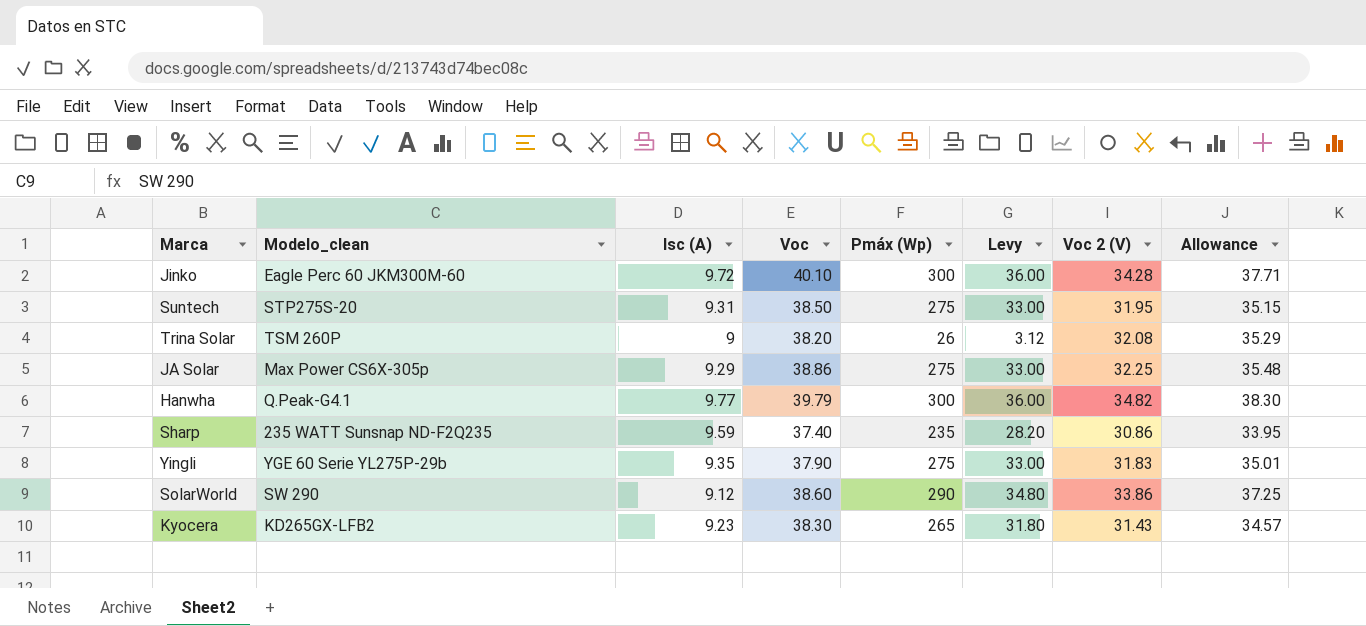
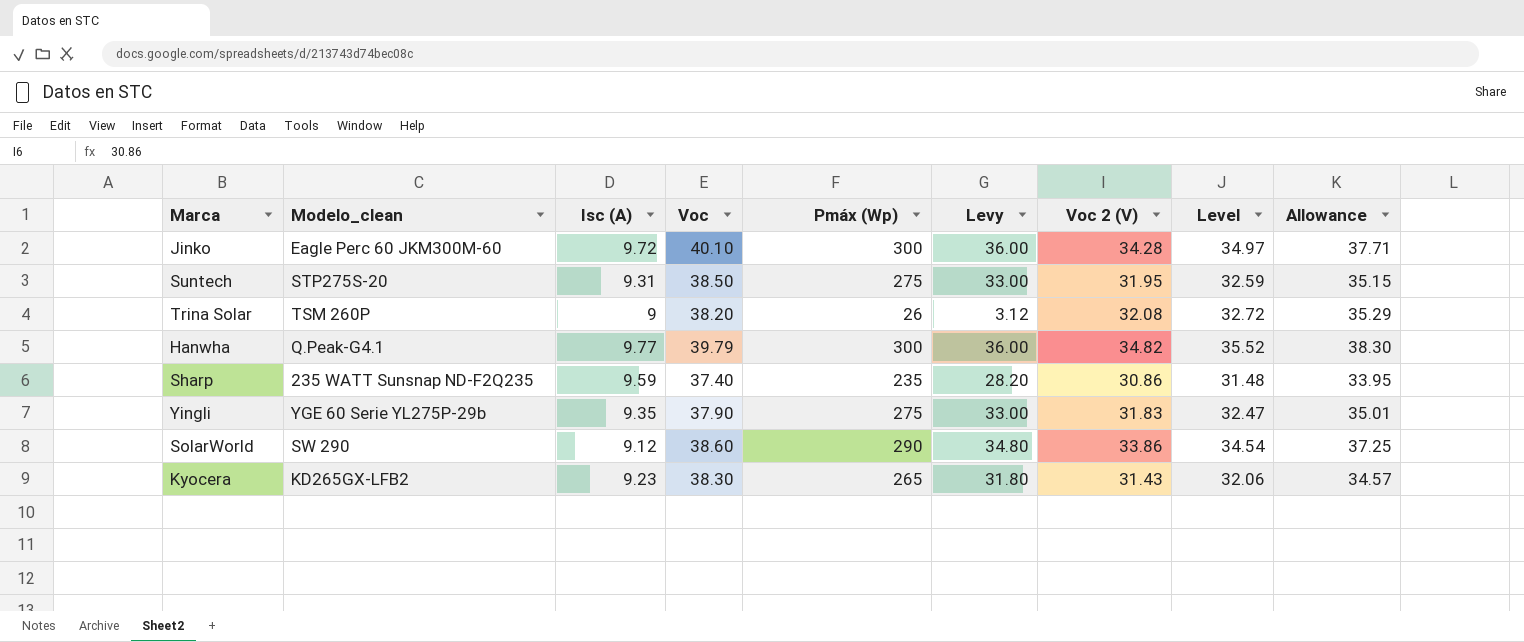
column Level | formula: none -> [Voc 2 (V)] * 1.02
row JA Solar: Max Power CS6X-305p | 9.29 | 38.86 | 275 | 33.00 | 32.25 | 35.48 -> none

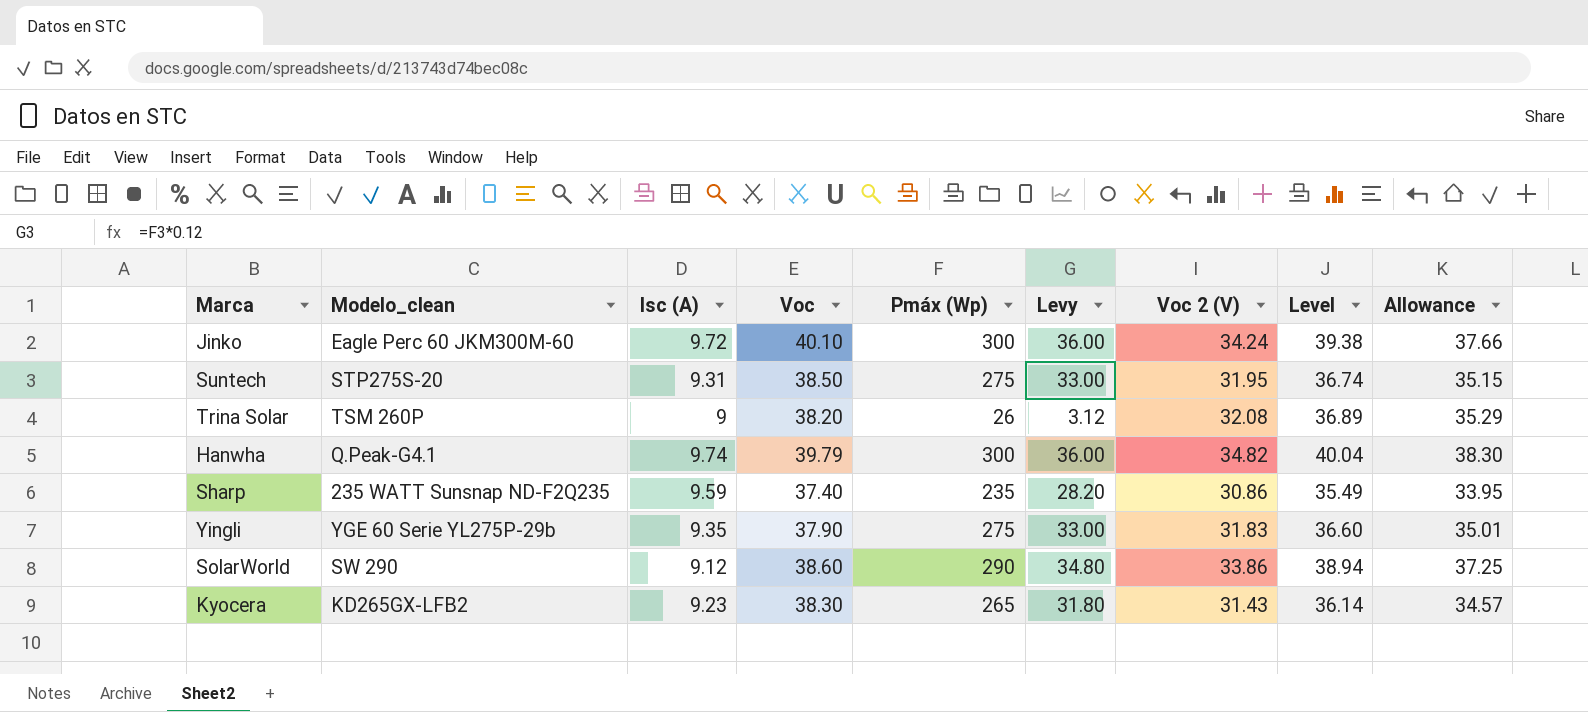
column Level | formula: [Voc 2 (V)] * 1.02 -> [Voc 2 (V)] * 1.15
Jinko | Voc 2 (V): 34.28 -> 34.24
Jinko | Allowance: 37.71 -> 37.66
Hanwha | Isc (A): 9.77 -> 9.74

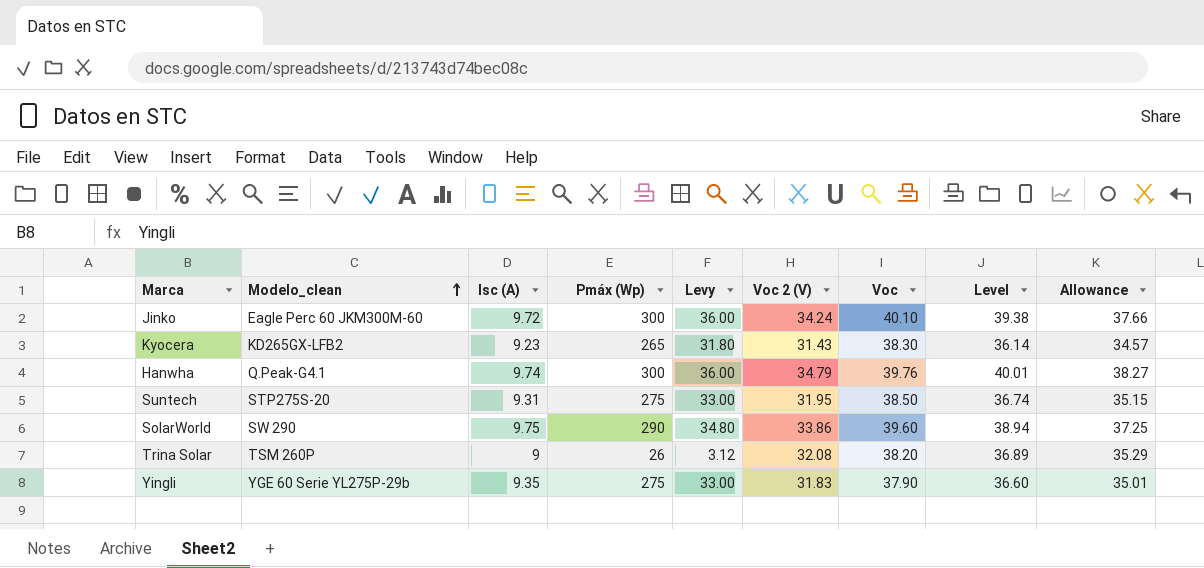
row order: none -> Modelo_clean ascending
column Voc | position: 4 -> 7
row Sharp: 235 WATT Sunsnap ND-F2Q235 | 9.59 | 37.40 | 235 | 28.20 | 30.86 | 35.49 | 33.95 -> none
Hanwha | Voc 2 (V): 34.82 -> 34.79
Hanwha | Voc: 39.79 -> 39.76
Hanwha | Level: 40.04 -> 40.01
Hanwha | Allowance: 38.30 -> 38.27
SolarWorld | Isc (A): 9.12 -> 9.75
SolarWorld | Voc: 38.60 -> 39.60

